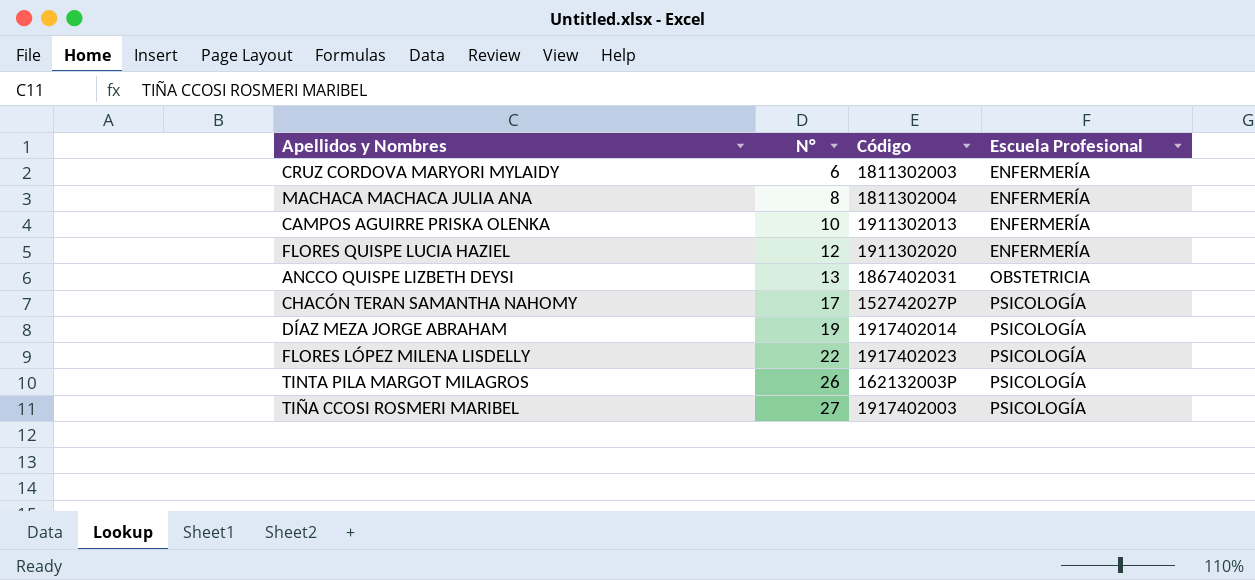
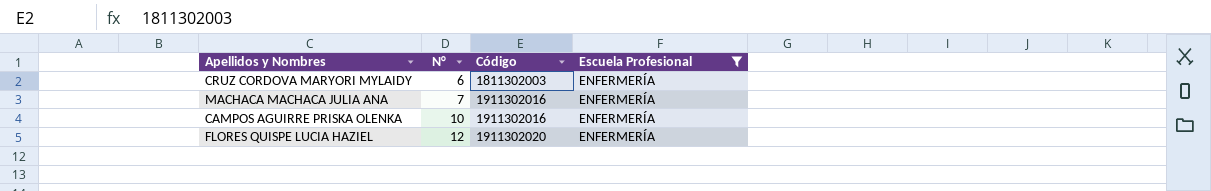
filter: none -> Escuela Profesional = ENFERMERÍA
MACHACA MACHACA JULIA ANA | N°: 8 -> 7
MACHACA MACHACA JULIA ANA | Código: 1811302004 -> 1911302016
CAMPOS AGUIRRE PRISKA OLENKA | Código: 1911302013 -> 1911302016

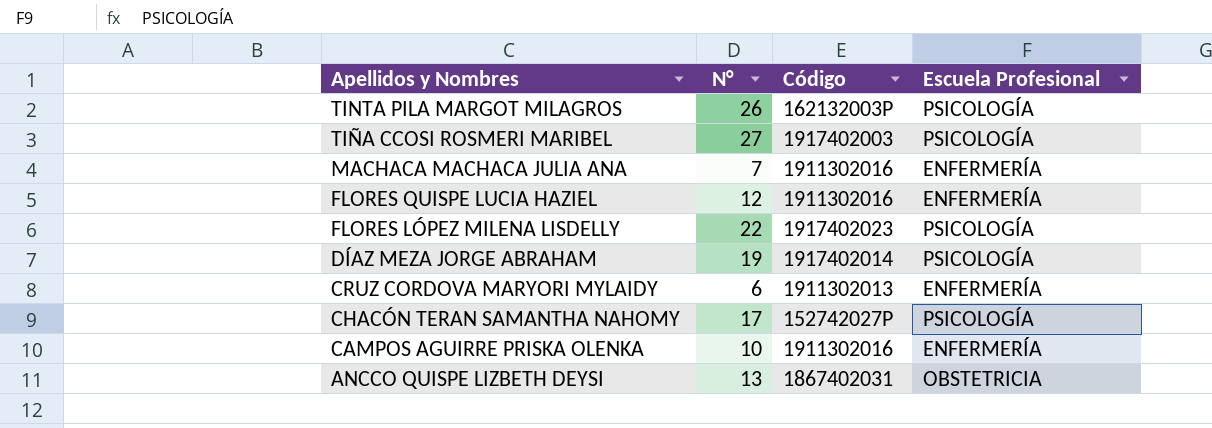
filter: Escuela Profesional = ENFERMERÍA -> none
row order: N° ascending -> Apellidos y Nombres descending
FLORES QUISPE LUCIA HAZIEL | Código: 1911302020 -> 1911302016
CRUZ CORDOVA MARYORI MYLAIDY | Código: 1811302003 -> 1911302013

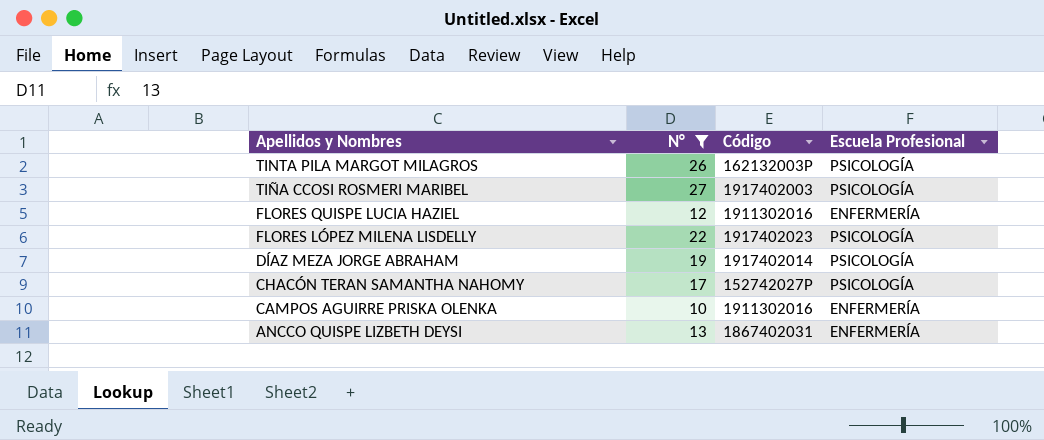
filter: none -> N° >= 10
ANCCO QUISPE LIZBETH DEYSI | Escuela Profesional: OBSTETRICIA -> ENFERMERÍA

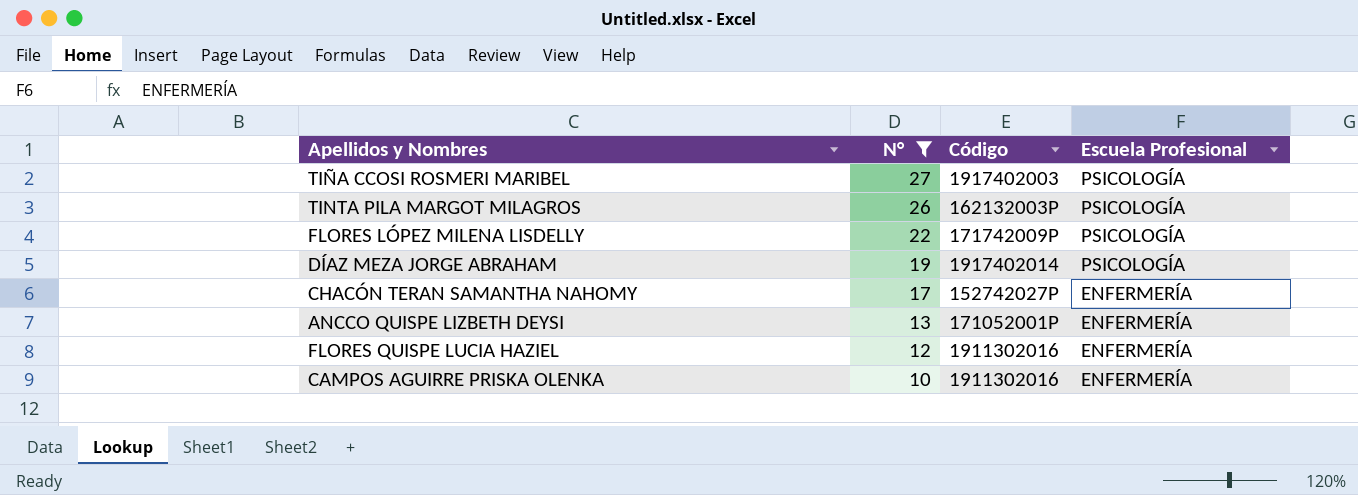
row order: Apellidos y Nombres descending -> N° descending
FLORES LÓPEZ MILENA LISDELLY | Código: 1917402023 -> 171742009P
CHACÓN TERAN SAMANTHA NAHOMY | Escuela Profesional: PSICOLOGÍA -> ENFERMERÍA
ANCCO QUISPE LIZBETH DEYSI | Código: 1867402031 -> 171052001P

